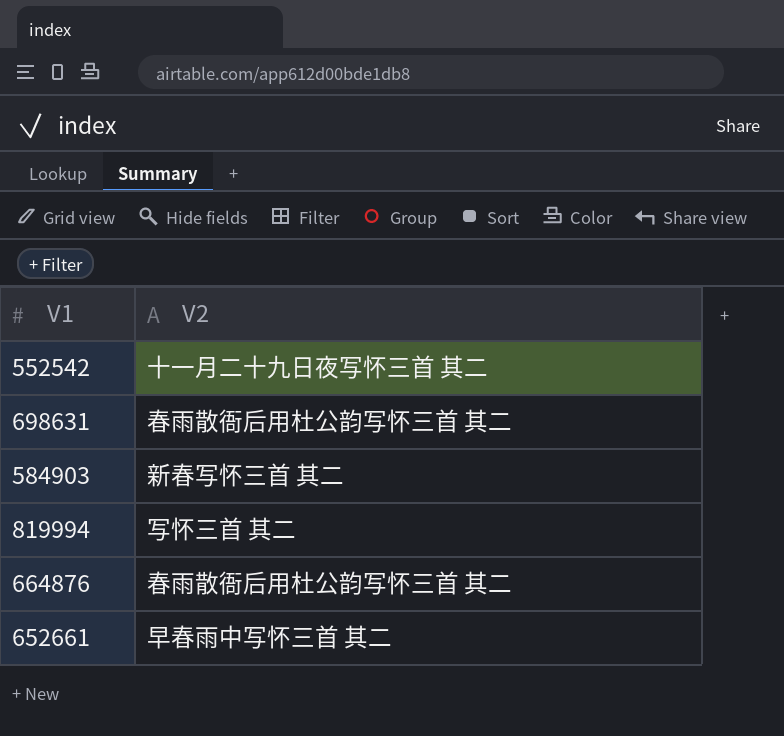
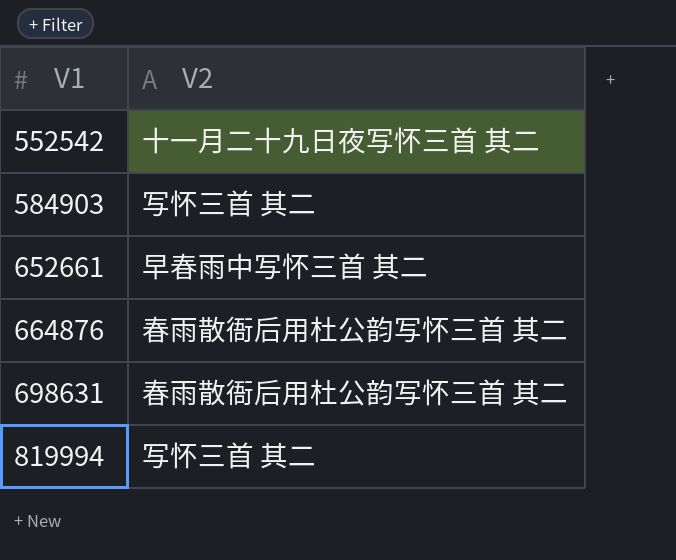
row order: none -> V1 ascending
584903 | V2: 新春写怀三首 其二 -> 写怀三首 其二

